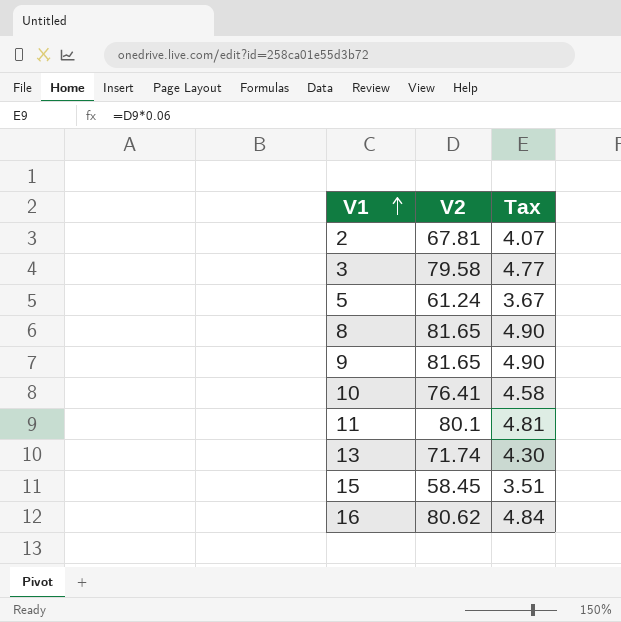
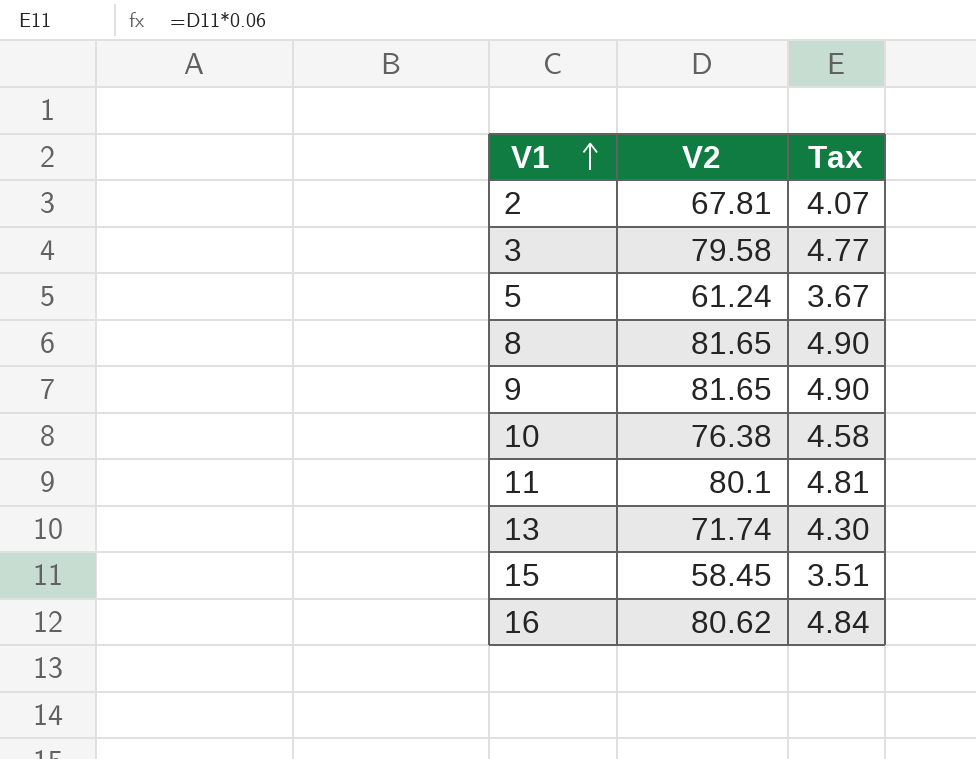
10 | V2: 76.41 -> 76.38

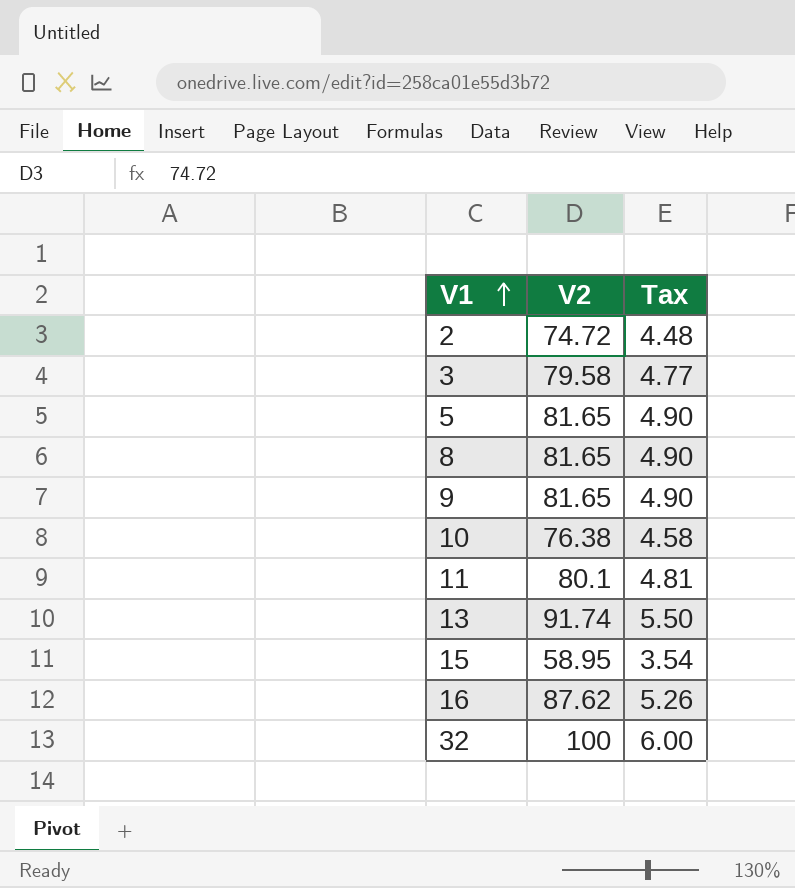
2 | V2: 67.81 -> 74.72
2 | Tax: 4.07 -> 4.48
5 | V2: 61.24 -> 81.65
5 | Tax: 3.67 -> 4.90
13 | V2: 71.74 -> 91.74
13 | Tax: 4.30 -> 5.50
15 | V2: 58.45 -> 58.95
15 | Tax: 3.51 -> 3.54
16 | V2: 80.62 -> 87.62
16 | Tax: 4.84 -> 5.26
row 32: none -> 100 | 6.00

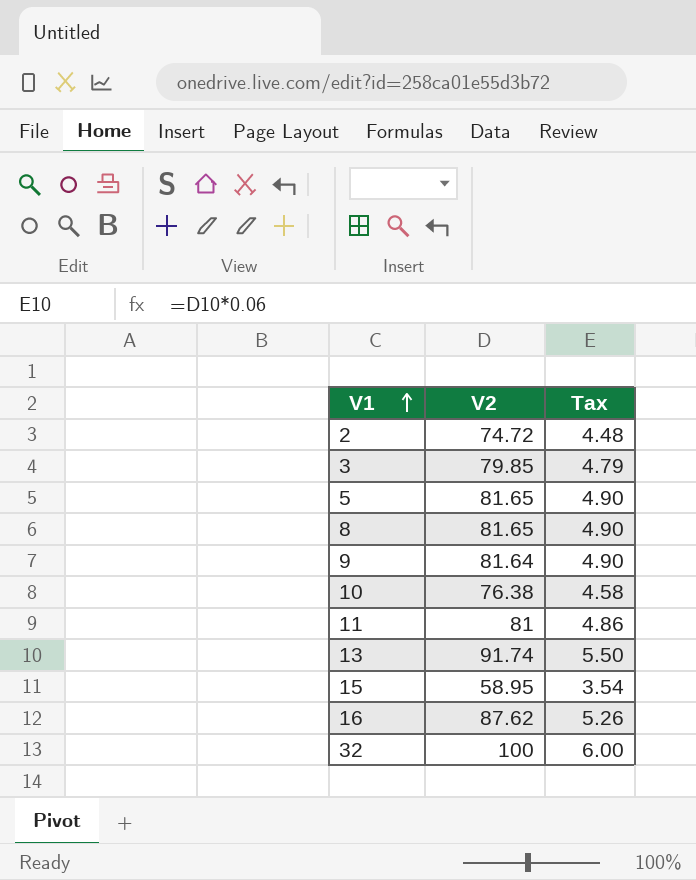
3 | V2: 79.58 -> 79.85
3 | Tax: 4.77 -> 4.79
9 | V2: 81.65 -> 81.64
11 | V2: 80.1 -> 81
11 | Tax: 4.81 -> 4.86

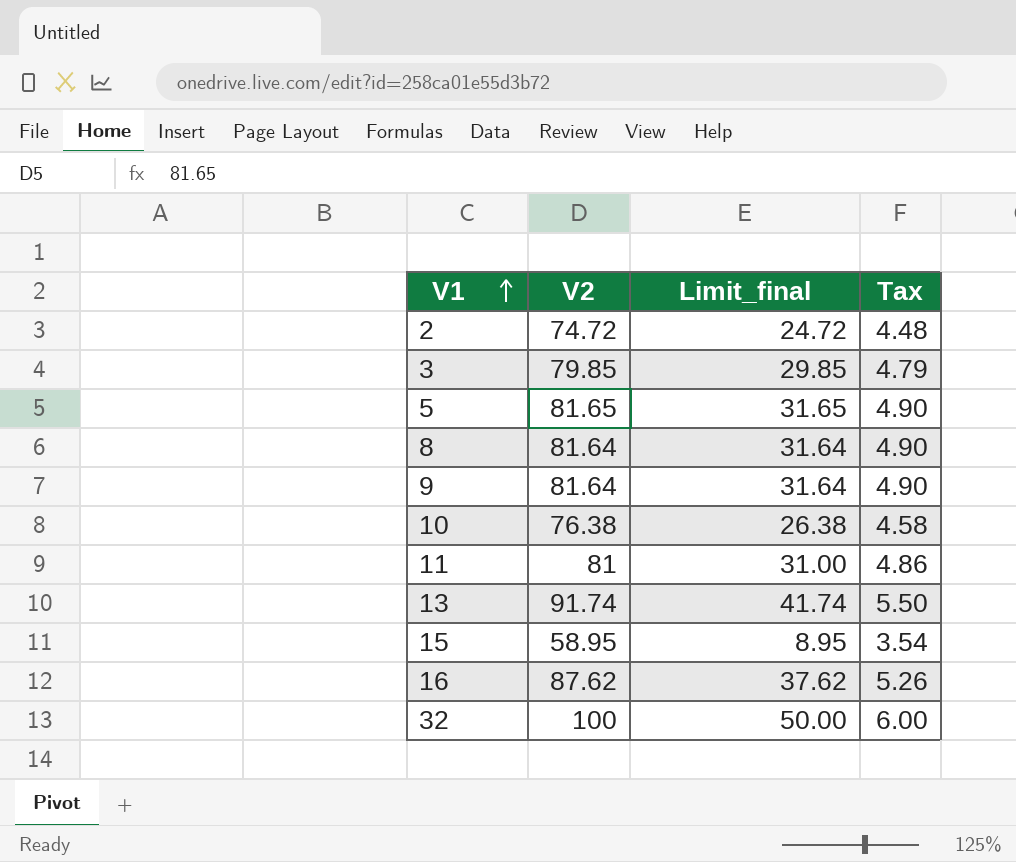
column Limit_final | formula: none -> [V2] - 50
8 | V2: 81.65 -> 81.64

